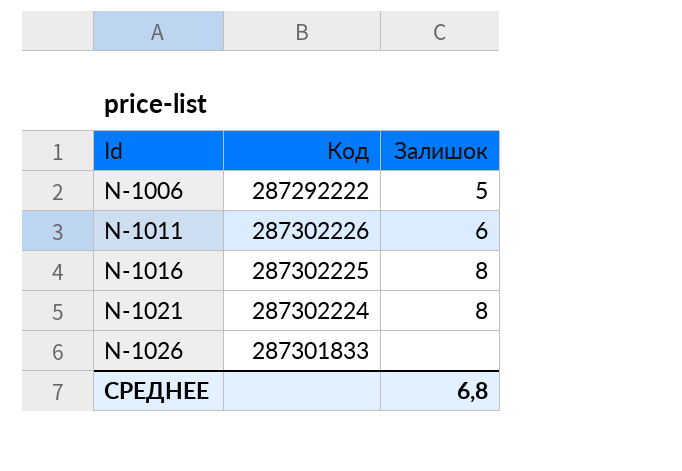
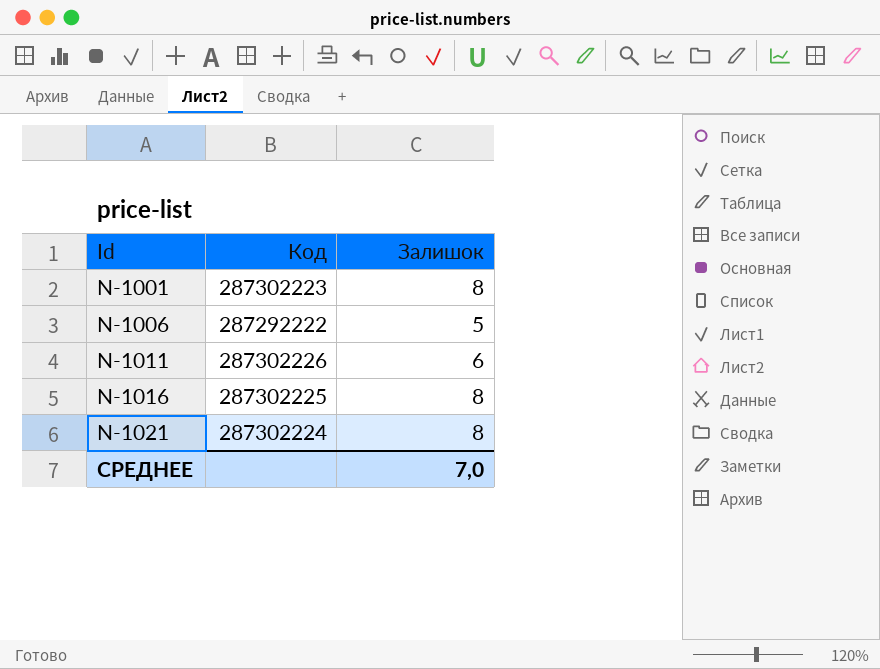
row N-1026: 287301833 | none -> none
row N-1001: none -> 287302223 | 8
СРЕДНЕЕ | Залишок: 6,8 -> 7,0

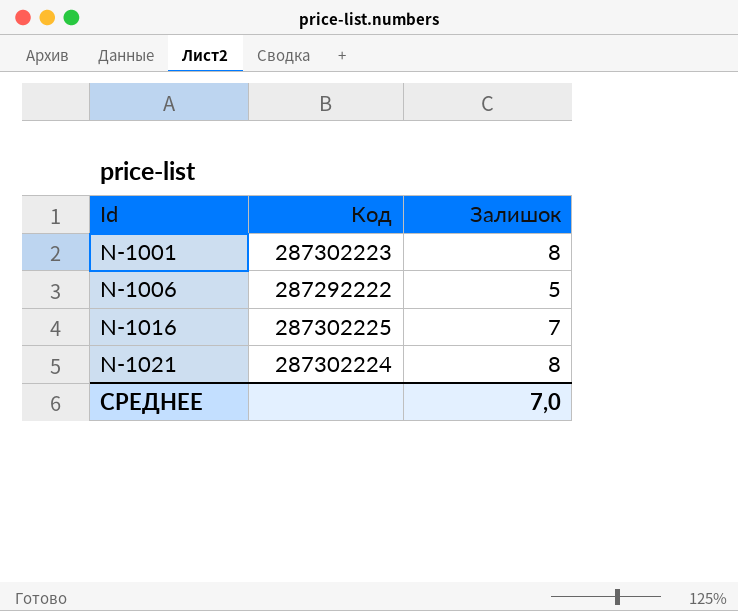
row N-1011: 287302226 | 6 -> none
N-1016 | Залишок: 8 -> 7

